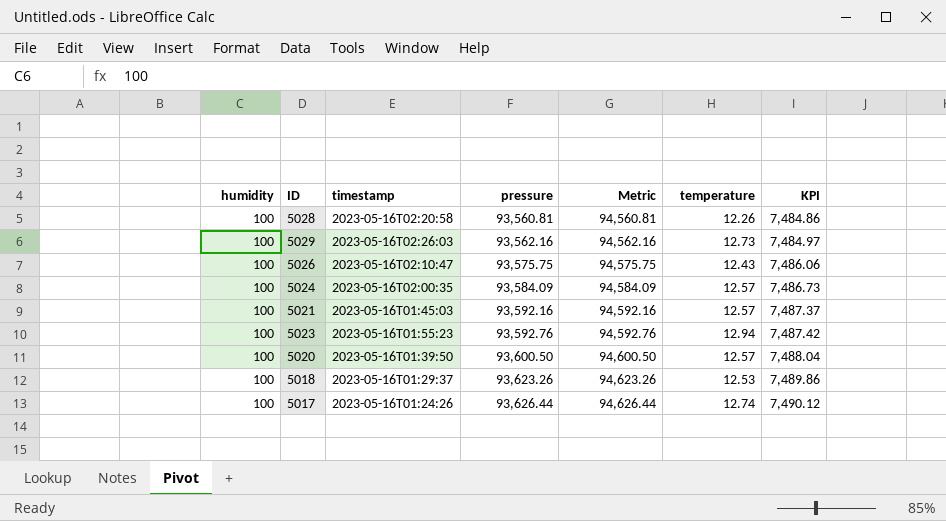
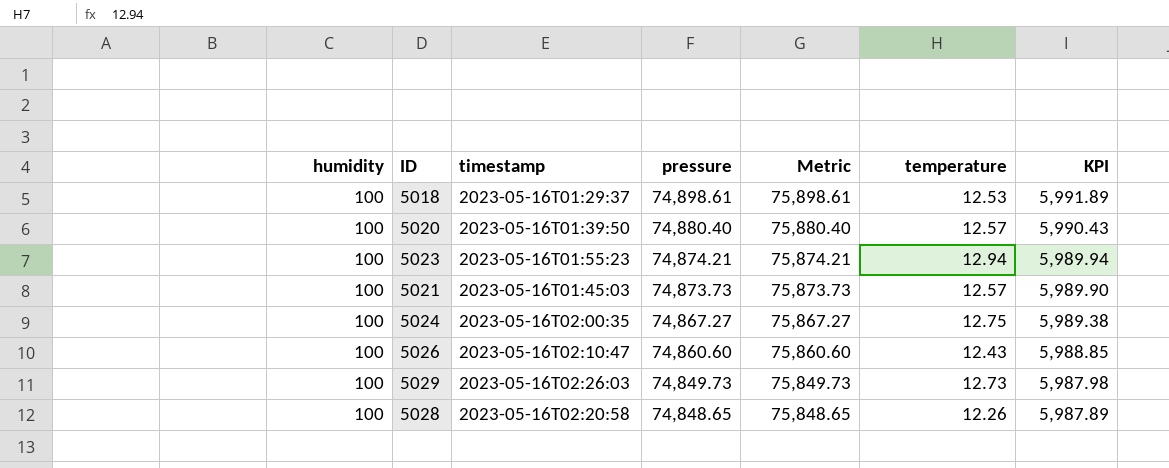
row order: pressure ascending -> pressure descending
row 5017: 100 | 2023-05-16T01:24:26 | 93,626.44 | 94,626.44 | 12.74 | 7,490.12 -> none
5018 | pressure: 93,623.26 -> 74,898.61
5018 | Metric: 94,623.26 -> 75,898.61
5018 | KPI: 7,489.86 -> 5,991.89
5020 | pressure: 93,600.50 -> 74,880.40
5020 | Metric: 94,600.50 -> 75,880.40
5020 | KPI: 7,488.04 -> 5,990.43
5023 | pressure: 93,592.76 -> 74,874.21
5023 | Metric: 94,592.76 -> 75,874.21
5023 | KPI: 7,487.42 -> 5,989.94
5021 | pressure: 93,592.16 -> 74,873.73
5021 | Metric: 94,592.16 -> 75,873.73
5021 | KPI: 7,487.37 -> 5,989.90
5024 | pressure: 93,584.09 -> 74,867.27
5024 | Metric: 94,584.09 -> 75,867.27
5024 | temperature: 12.57 -> 12.75
5024 | KPI: 7,486.73 -> 5,989.38
5026 | pressure: 93,575.75 -> 74,860.60
5026 | Metric: 94,575.75 -> 75,860.60
5026 | KPI: 7,486.06 -> 5,988.85
5029 | pressure: 93,562.16 -> 74,849.73
5029 | Metric: 94,562.16 -> 75,849.73
5029 | KPI: 7,484.97 -> 5,987.98
5028 | pressure: 93,560.81 -> 74,848.65
5028 | Metric: 94,560.81 -> 75,848.65
5028 | KPI: 7,484.86 -> 5,987.89

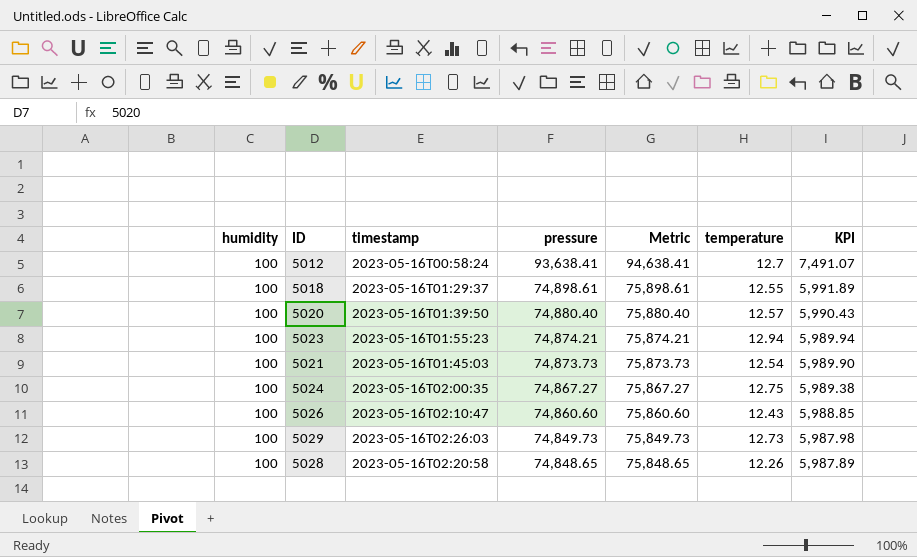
row 5012: none -> 100 | 2023-05-16T00:58:24 | 93,638.41 | 94,638.41 | 12.7 | 7,491.07
5018 | temperature: 12.53 -> 12.55
5021 | temperature: 12.57 -> 12.54

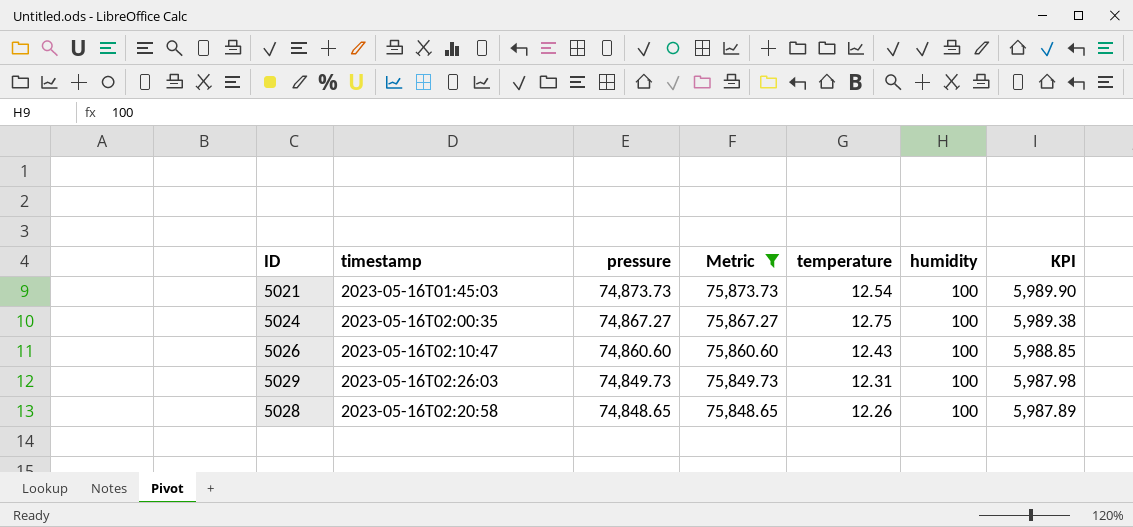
filter: none -> Metric <= 75,873.73
column humidity | position: 1 -> 6
5029 | temperature: 12.73 -> 12.31

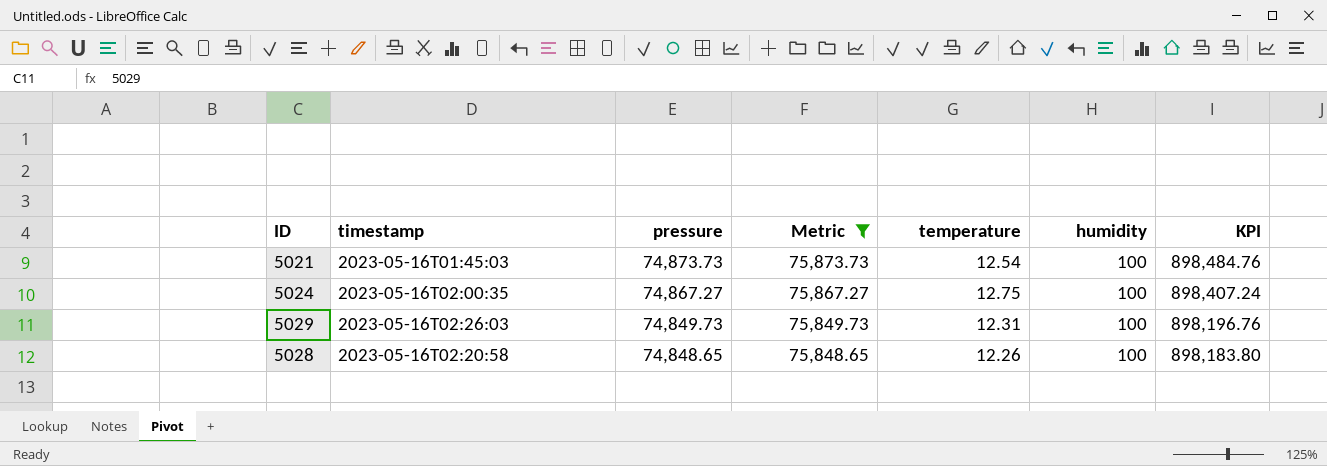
column KPI | formula: [pressure] * 0.08 -> [pressure] * 12
row 5026: 2023-05-16T02:10:47 | 74,860.60 | 75,860.60 | 12.43 | 100 | 5,988.85 -> none

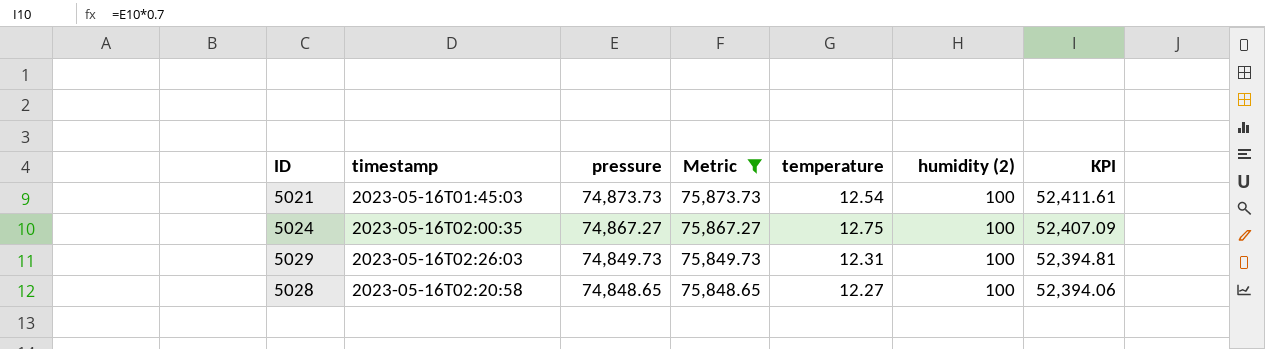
column name: humidity -> humidity (2)
column KPI | formula: [pressure] * 12 -> [pressure] * 0.7
5028 | temperature: 12.26 -> 12.27

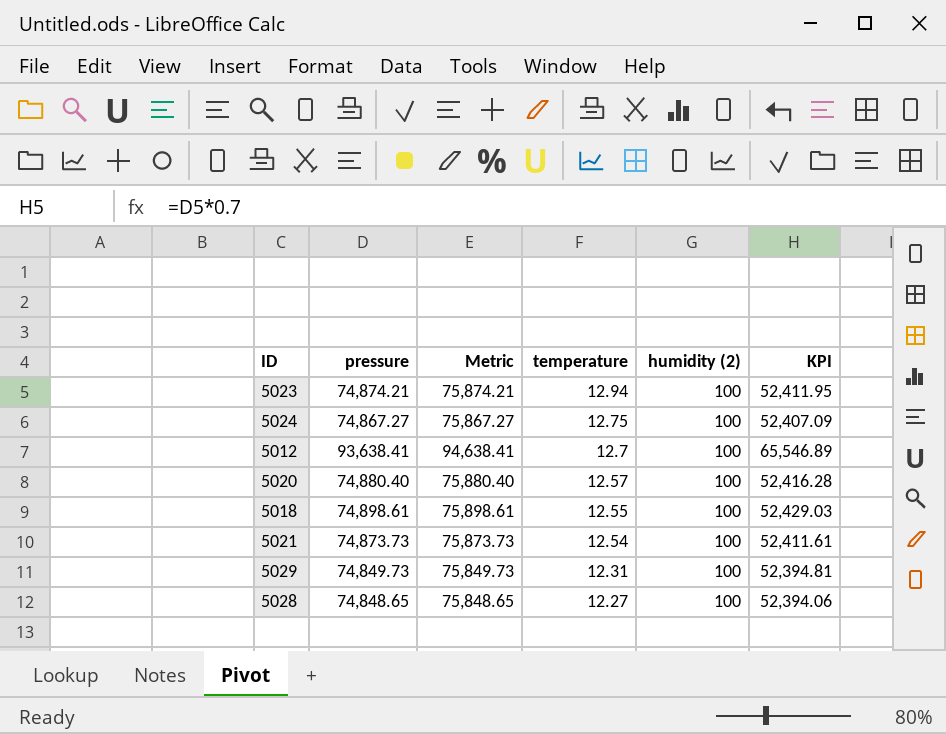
filter: Metric <= 75,873.73 -> none
row order: pressure descending -> temperature descending
column timestamp | position: 2 -> none

